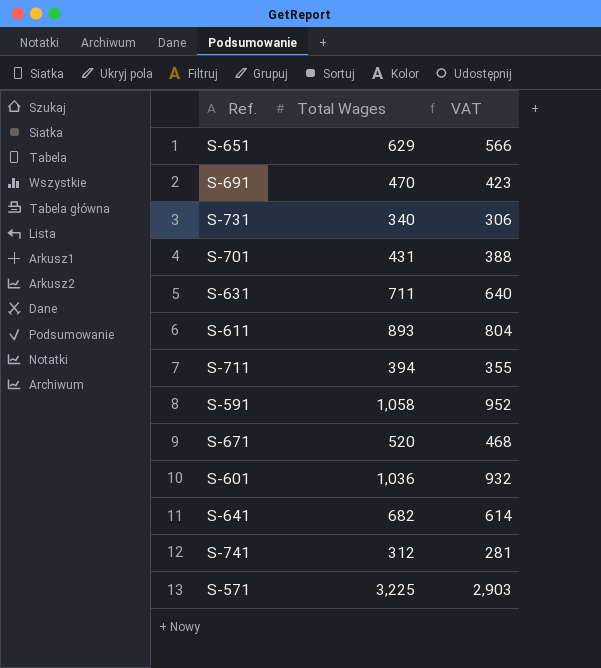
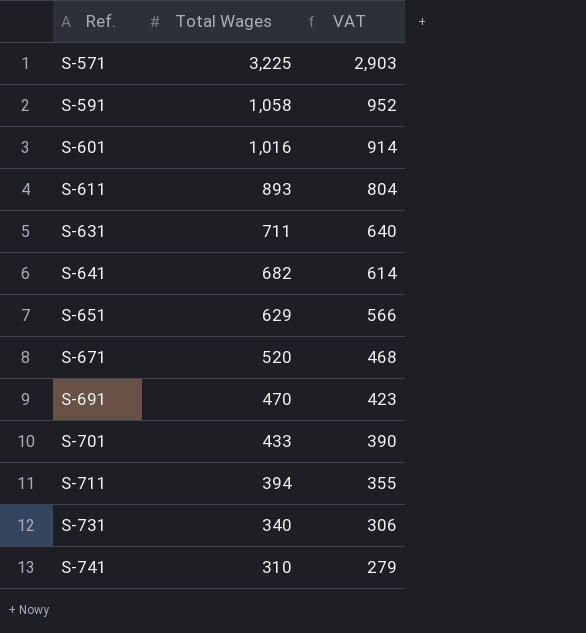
row order: none -> Ref. ascending
S-601 | Total Wages: 1,036 -> 1,016
S-601 | VAT: 932 -> 914
S-701 | Total Wages: 431 -> 433
S-701 | VAT: 388 -> 390
S-741 | Total Wages: 312 -> 310
S-741 | VAT: 281 -> 279

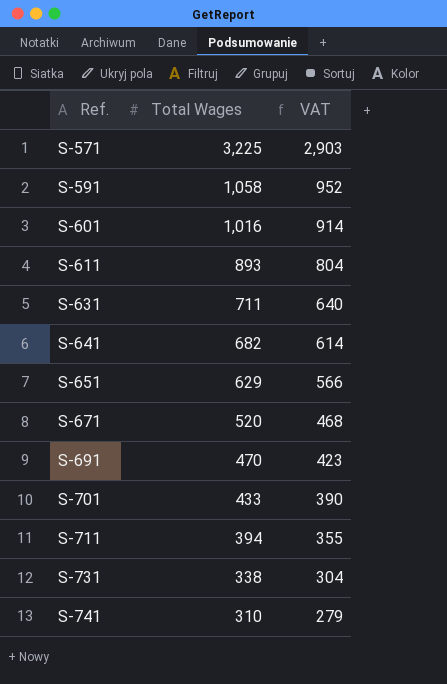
S-731 | Total Wages: 340 -> 338
S-731 | VAT: 306 -> 304

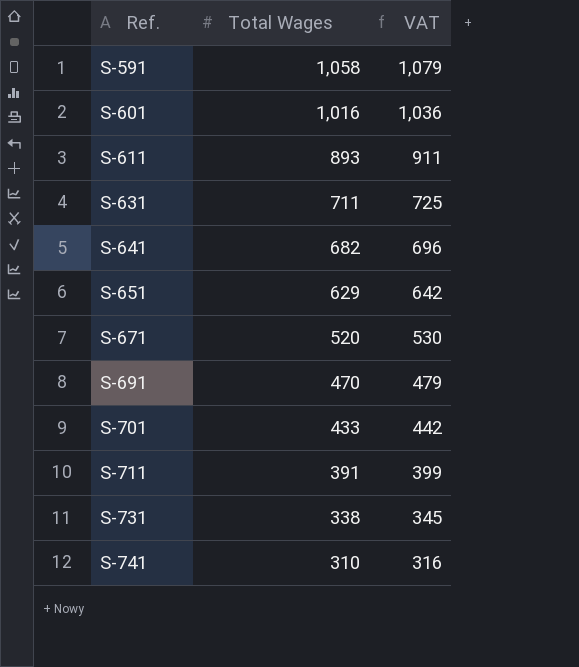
column VAT | formula: [Total Wages] * 0.9 -> [Total Wages] * 1.02
row S-571: 3,225 | 2,903 -> none
S-711 | Total Wages: 394 -> 391

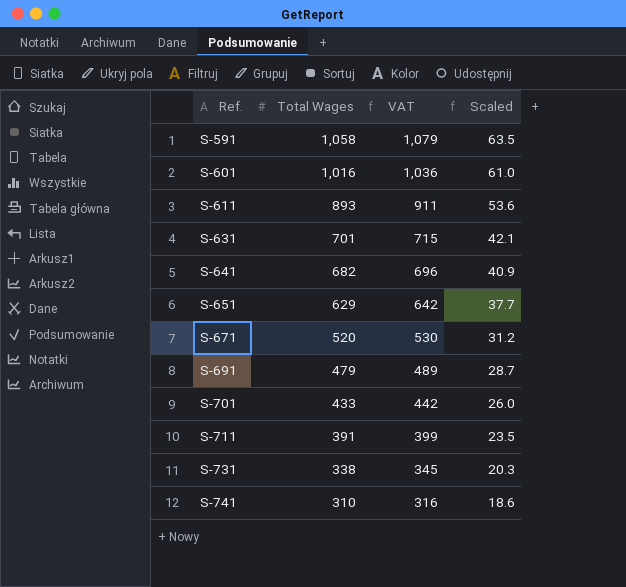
column Scaled | formula: none -> [Total Wages] * 0.06
S-631 | Total Wages: 711 -> 701
S-631 | VAT: 725 -> 715
S-691 | Total Wages: 470 -> 479
S-691 | VAT: 479 -> 489

